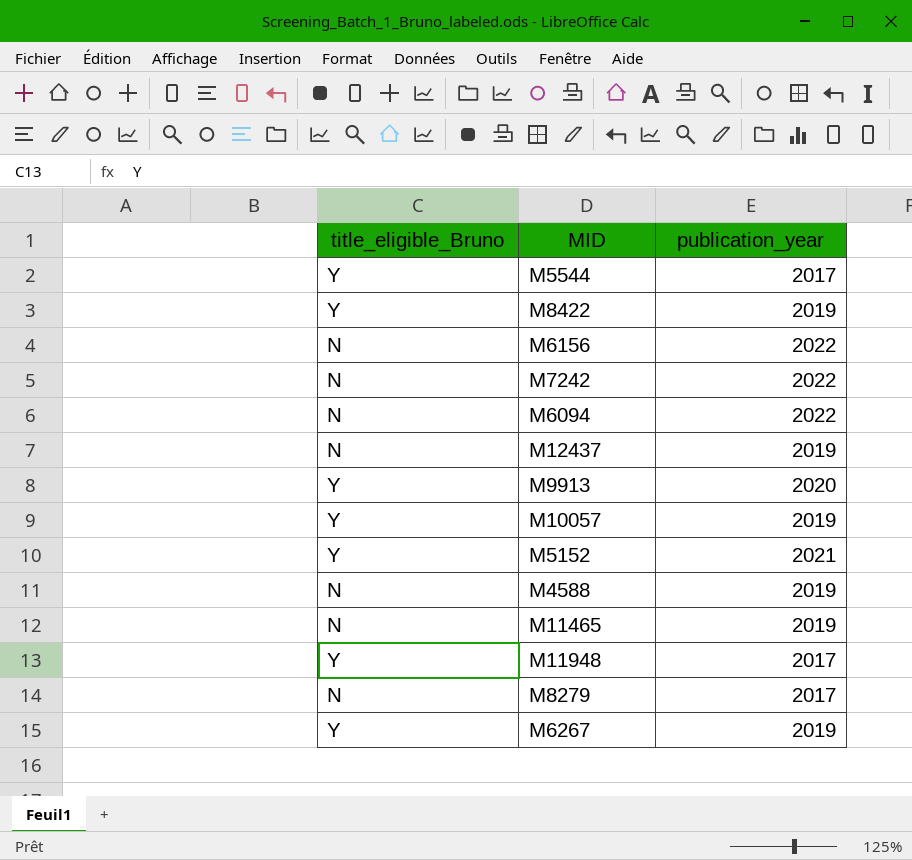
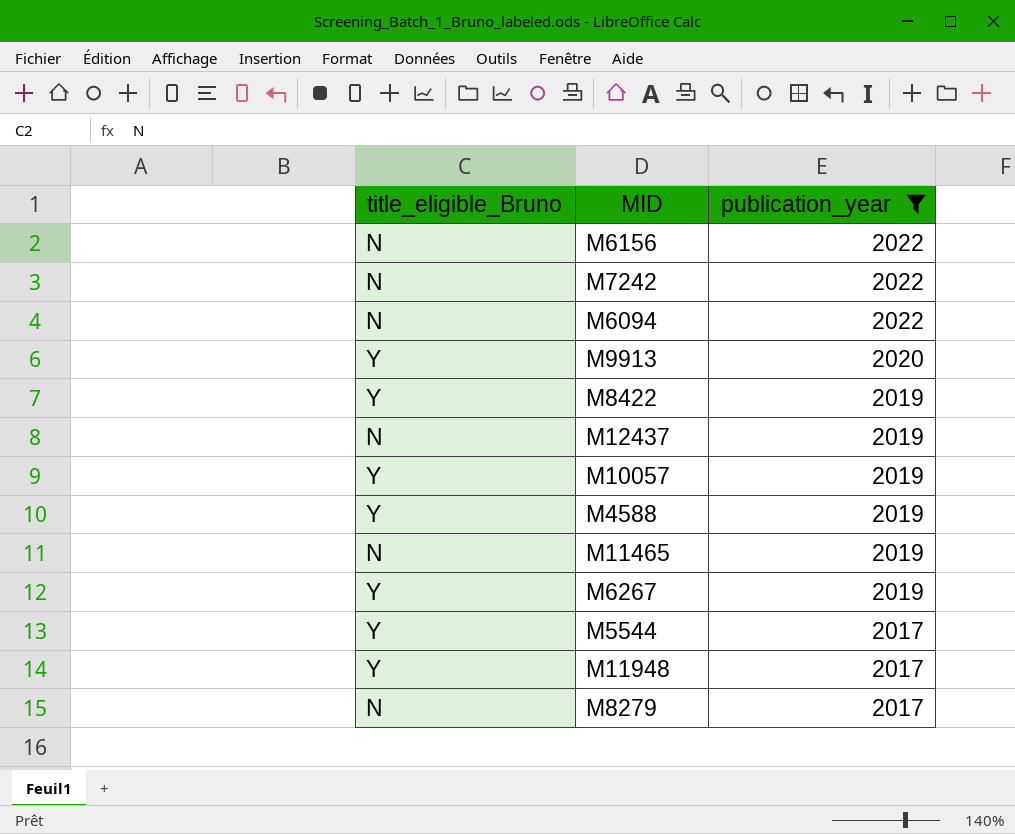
filter: none -> publication_year != 2021
row order: none -> publication_year descending
M4588 | title_eligible_Bruno: N -> Y

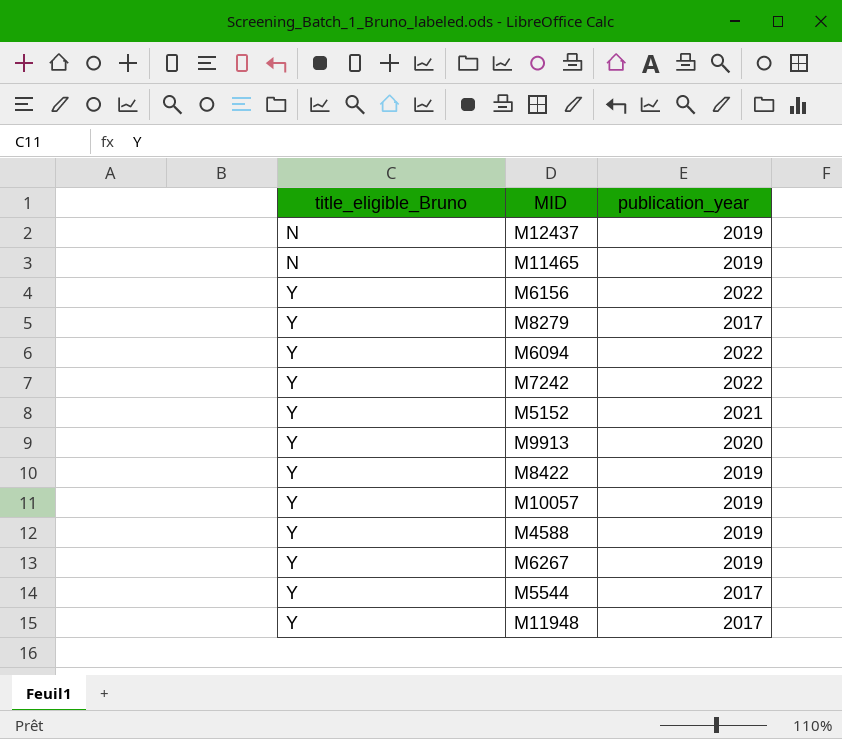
filter: publication_year != 2021 -> none
row order: publication_year descending -> title_eligible_Bruno ascending
M6156 | title_eligible_Bruno: N -> Y
M8279 | title_eligible_Bruno: N -> Y
M6094 | title_eligible_Bruno: N -> Y
M7242 | title_eligible_Bruno: N -> Y

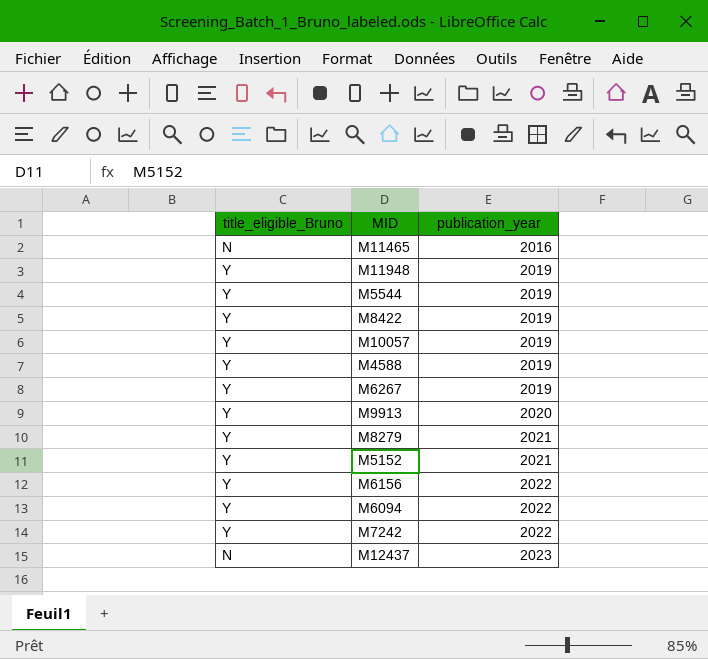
row order: title_eligible_Bruno ascending -> publication_year ascending
M11465 | publication_year: 2019 -> 2016
M11948 | publication_year: 2017 -> 2019
M5544 | publication_year: 2017 -> 2019
M8279 | publication_year: 2017 -> 2021
M12437 | publication_year: 2019 -> 2023

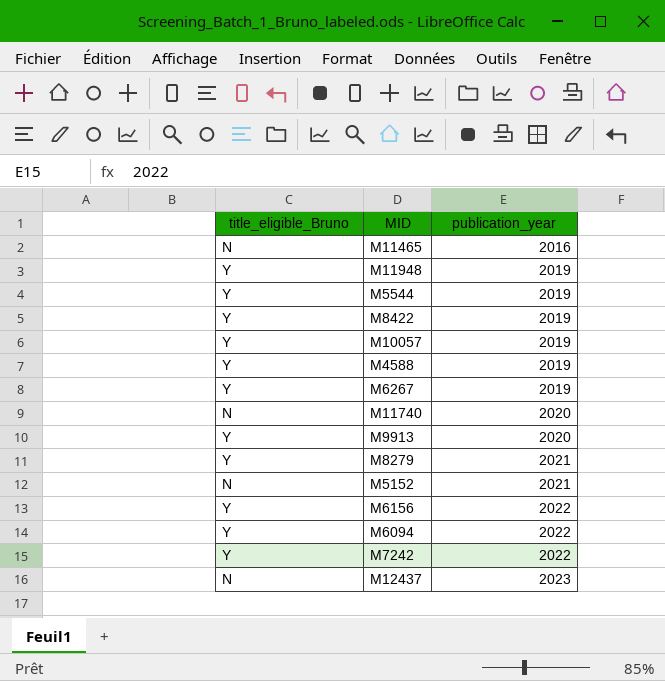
row M11740: none -> N | 2020
M5152 | title_eligible_Bruno: Y -> N

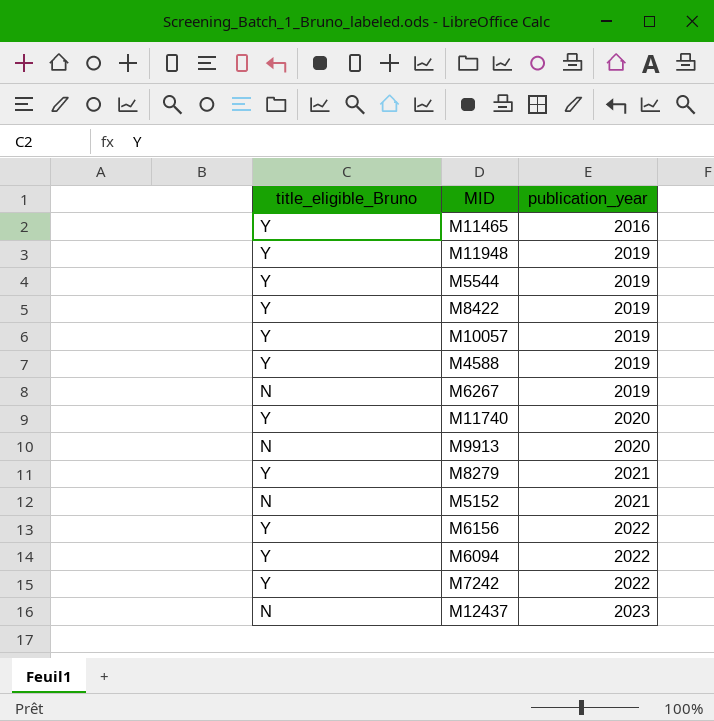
M11465 | title_eligible_Bruno: N -> Y
M6267 | title_eligible_Bruno: Y -> N
M11740 | title_eligible_Bruno: N -> Y
M9913 | title_eligible_Bruno: Y -> N

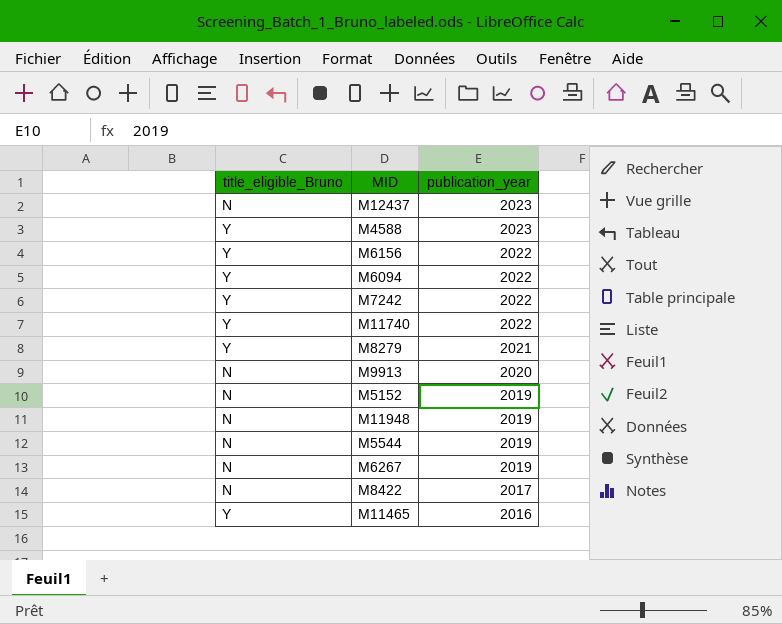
row order: publication_year ascending -> publication_year descending
row M10057: Y | 2019 -> none
M4588 | publication_year: 2019 -> 2023
M11740 | publication_year: 2020 -> 2022
M5152 | publication_year: 2021 -> 2019
M11948 | title_eligible_Bruno: Y -> N
M5544 | title_eligible_Bruno: Y -> N
M8422 | title_eligible_Bruno: Y -> N
M8422 | publication_year: 2019 -> 2017

